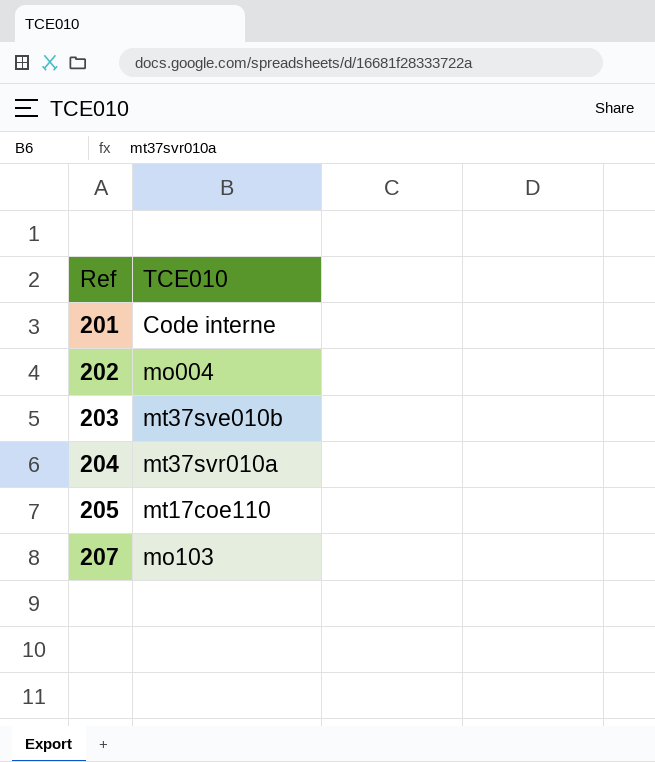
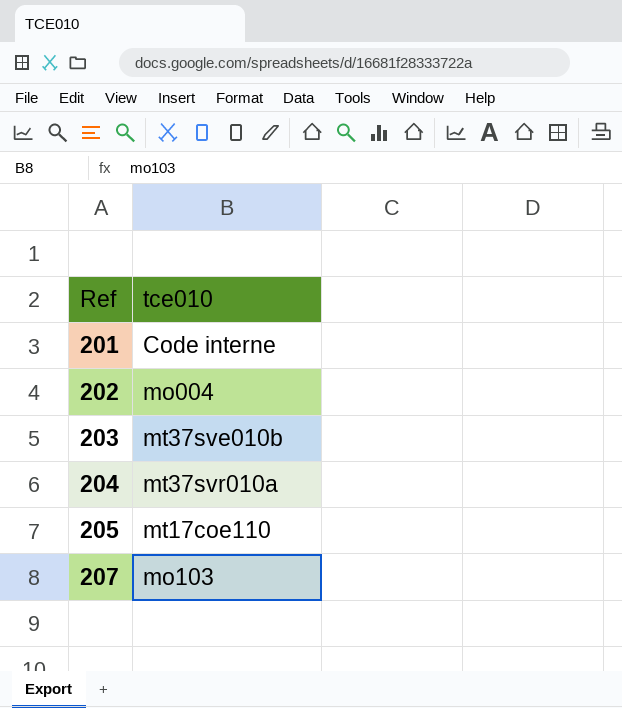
column name: TCE010 -> tce010

